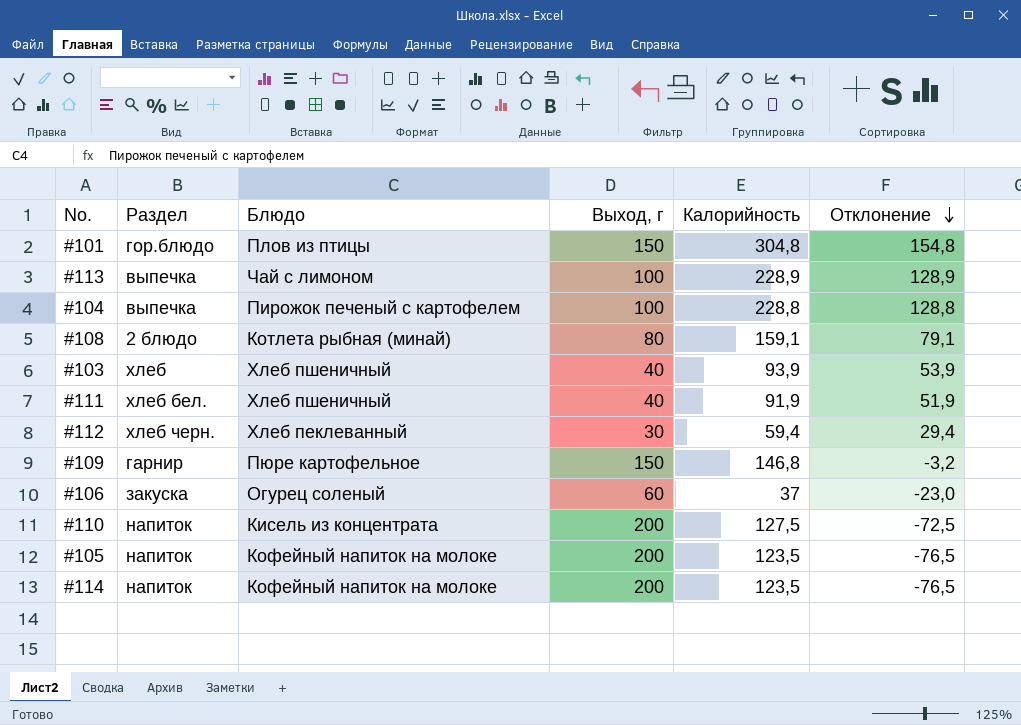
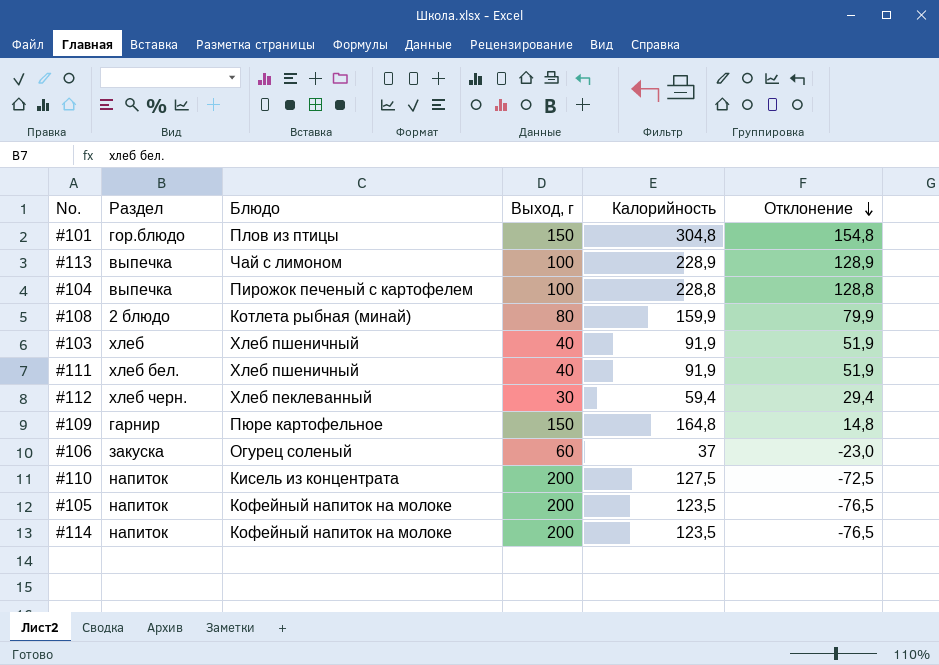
#108 | Калорийность: 159,1 -> 159,9
#108 | Отклонение: 79,1 -> 79,9
#103 | Калорийность: 93,9 -> 91,9
#103 | Отклонение: 53,9 -> 51,9
#109 | Калорийность: 146,8 -> 164,8
#109 | Отклонение: -3,2 -> 14,8

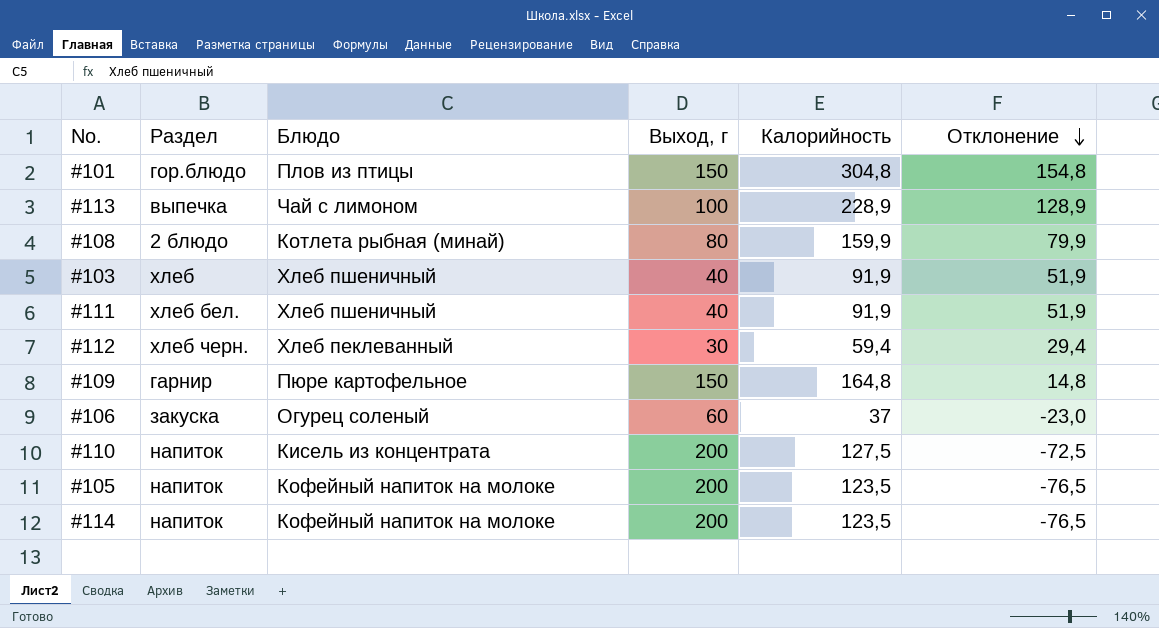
row #104: выпечка | Пирожок печеный с картофелем | 100 | 228,8 | 128,8 -> none

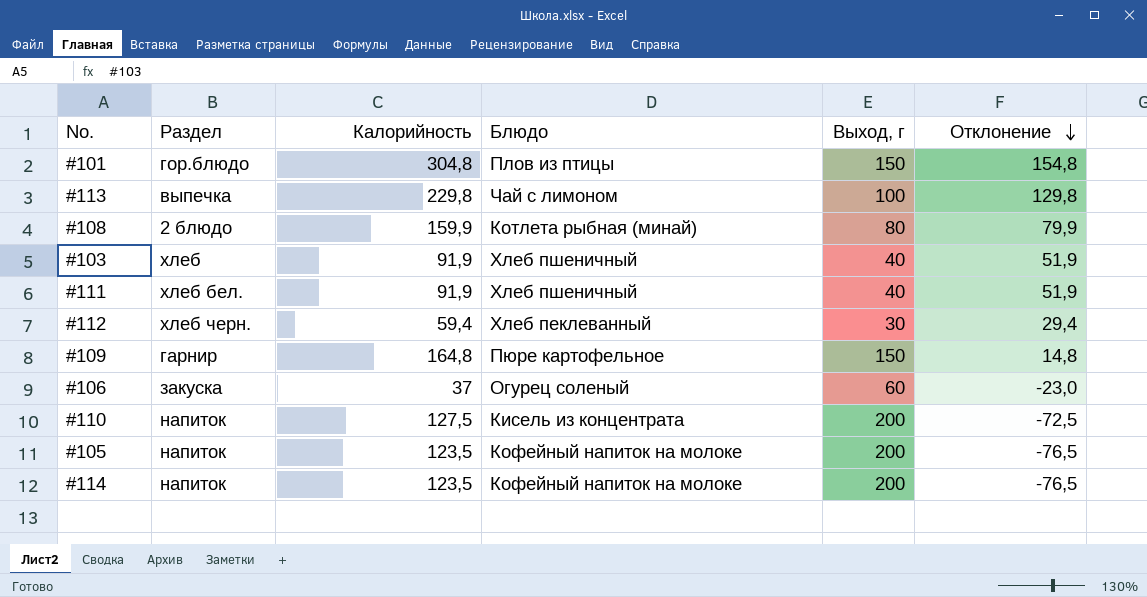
column Калорийность | position: 5 -> 3
#113 | Калорийность: 228,9 -> 229,8
#113 | Отклонение: 128,9 -> 129,8

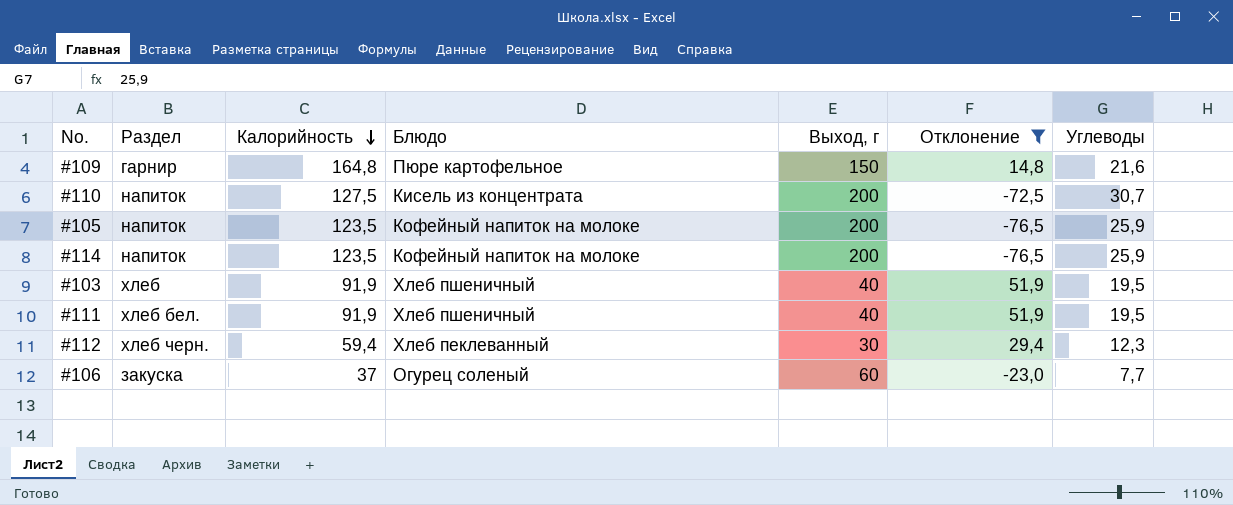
filter: none -> Отклонение <= 51,9
row order: Отклонение descending -> Калорийность descending
column Углеводы | position: none -> 7

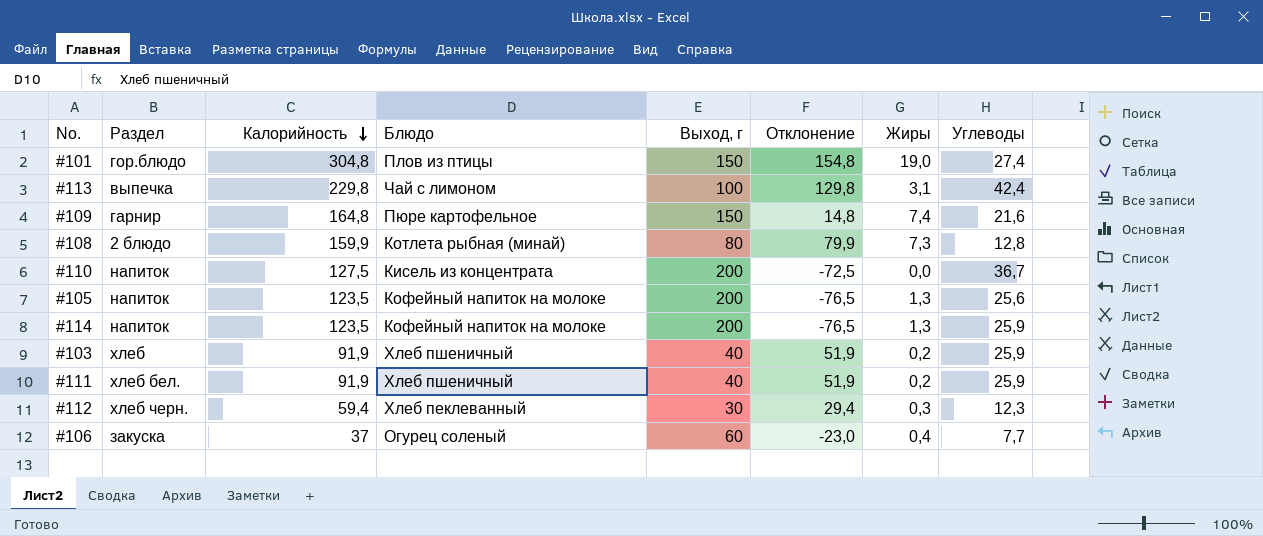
filter: Отклонение <= 51,9 -> none
column Жиры | position: none -> 7
#110 | Углеводы: 30,7 -> 36,7
#105 | Углеводы: 25,9 -> 25,6
#103 | Углеводы: 19,5 -> 25,9
#111 | Углеводы: 19,5 -> 25,9

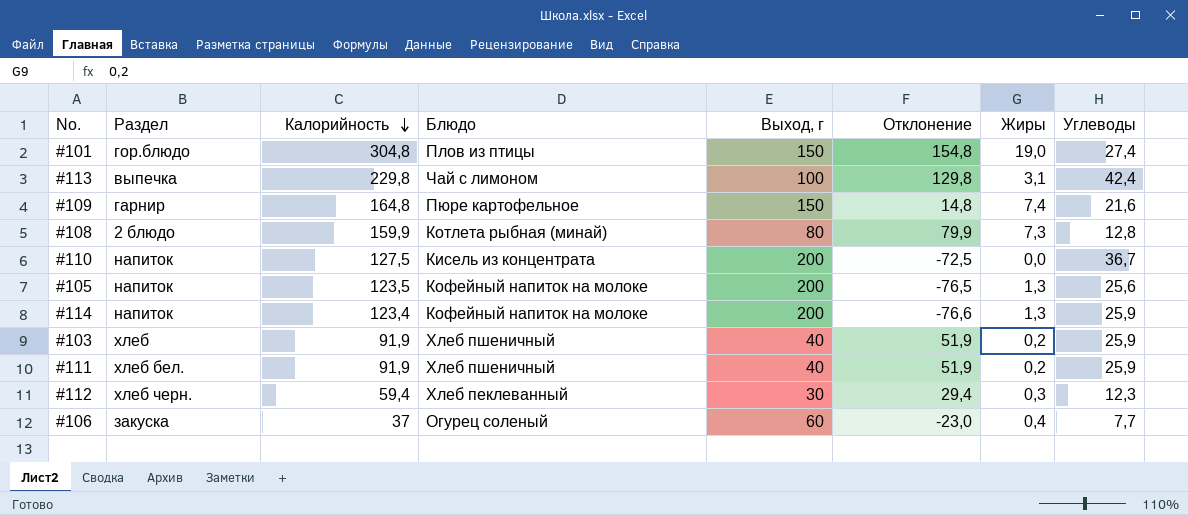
#114 | Калорийность: 123,5 -> 123,4
#114 | Отклонение: -76,5 -> -76,6

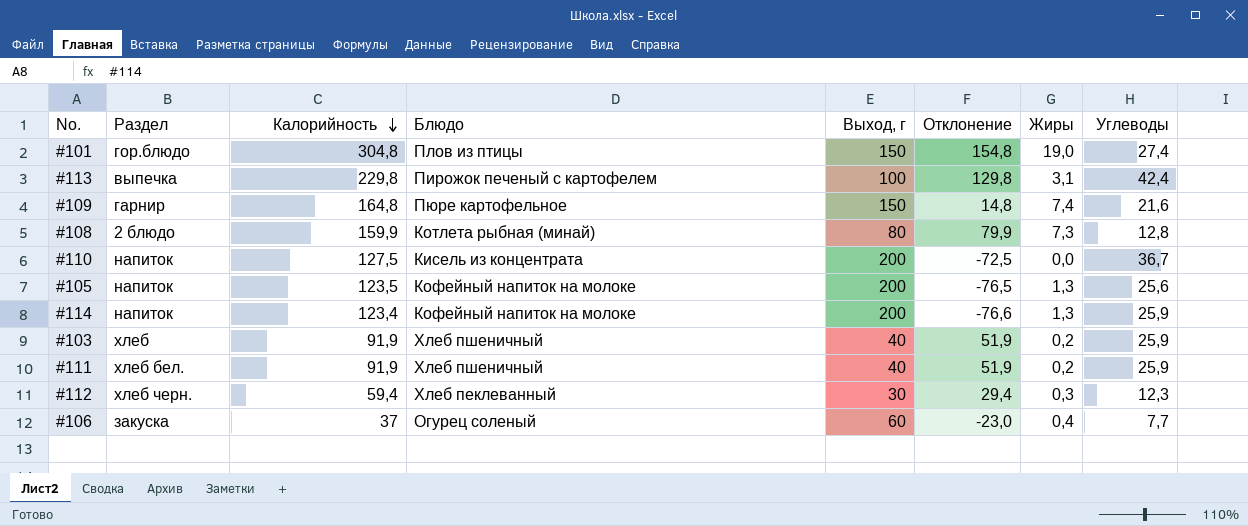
#113 | Блюдо: Чай с лимоном -> Пирожок печеный с картофелем

